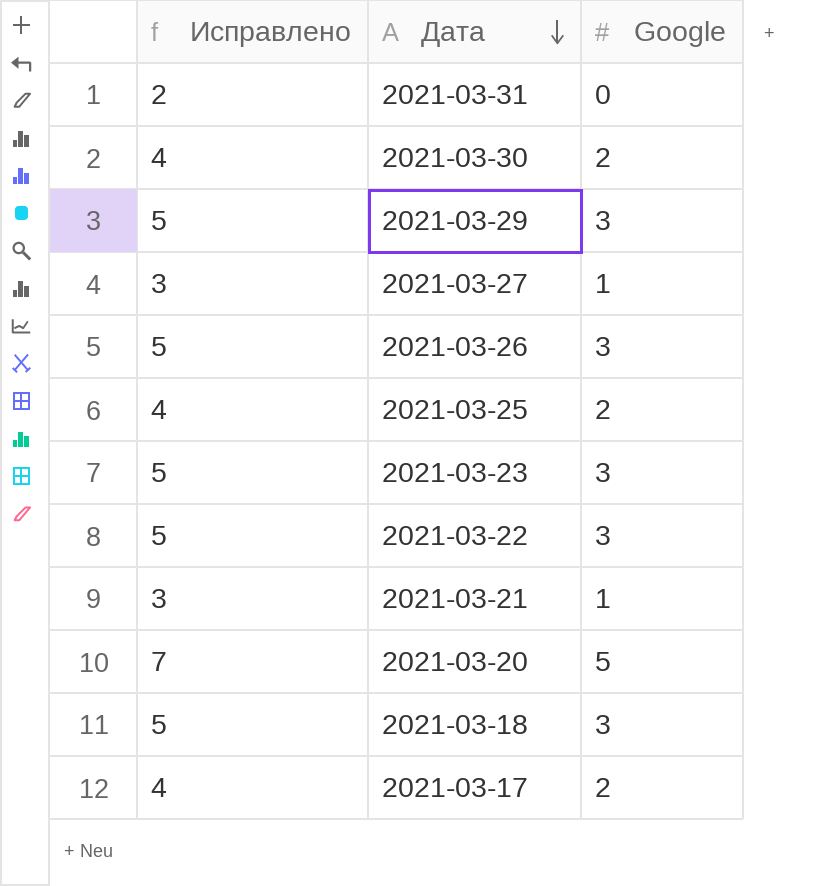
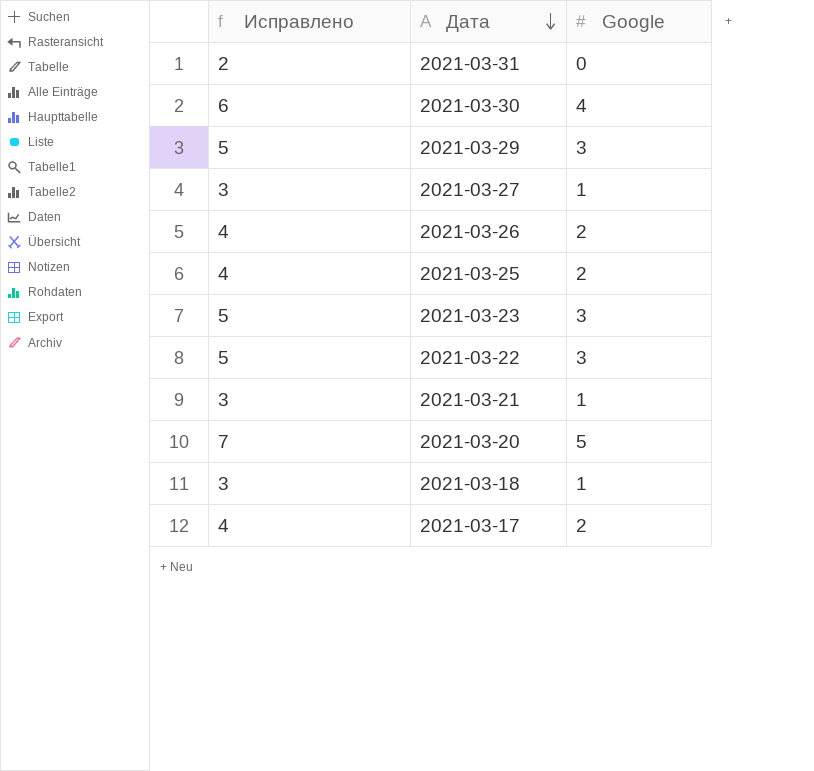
2021-03-30 | Исправлено: 4 -> 6
2021-03-30 | Google: 2 -> 4
2021-03-26 | Исправлено: 5 -> 4
2021-03-26 | Google: 3 -> 2
2021-03-18 | Исправлено: 5 -> 3
2021-03-18 | Google: 3 -> 1

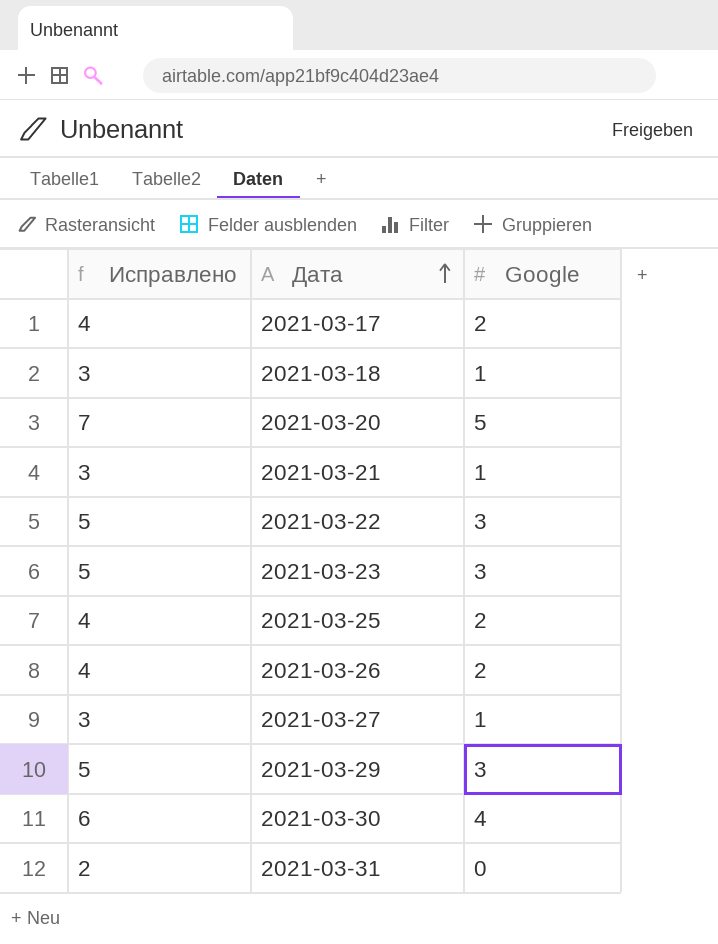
row order: Дата descending -> Дата ascending

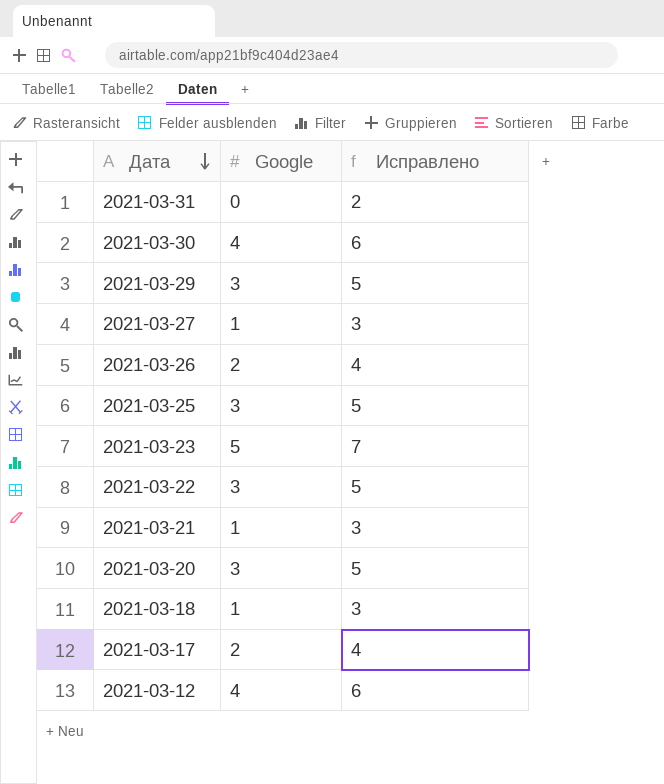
row order: Дата ascending -> Дата descending
column Исправлено | position: 1 -> 3
2021-03-25 | Google: 2 -> 3
2021-03-25 | Исправлено: 4 -> 5
2021-03-23 | Google: 3 -> 5
2021-03-23 | Исправлено: 5 -> 7
2021-03-20 | Google: 5 -> 3
2021-03-20 | Исправлено: 7 -> 5
row 2021-03-12: none -> 4 | 6

